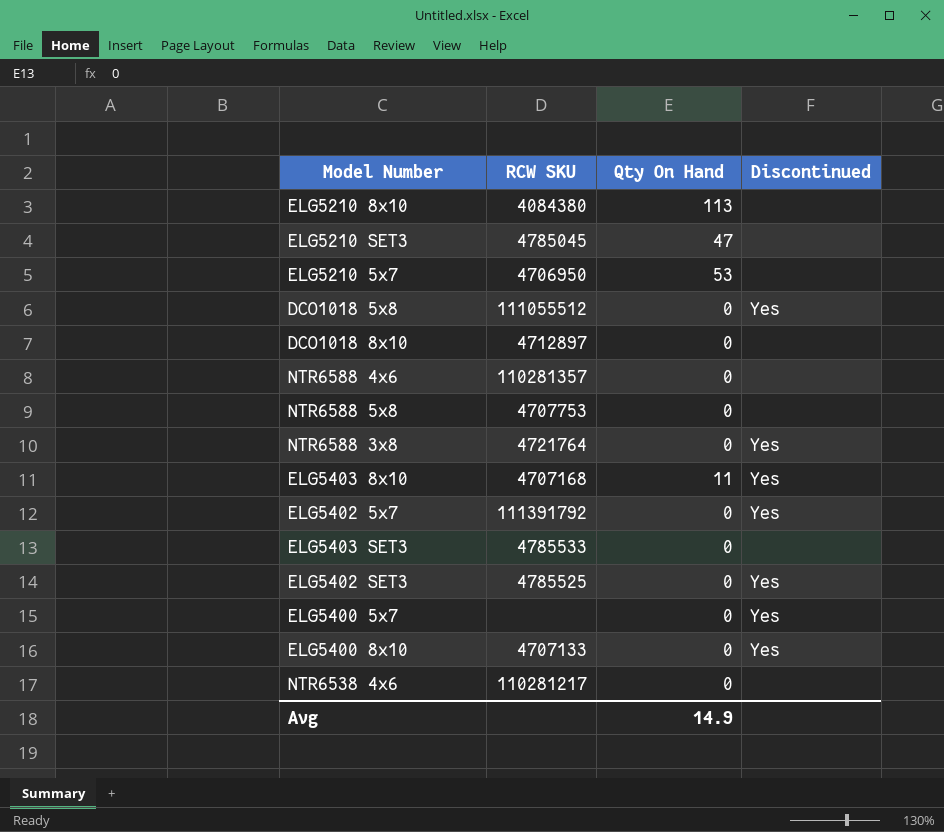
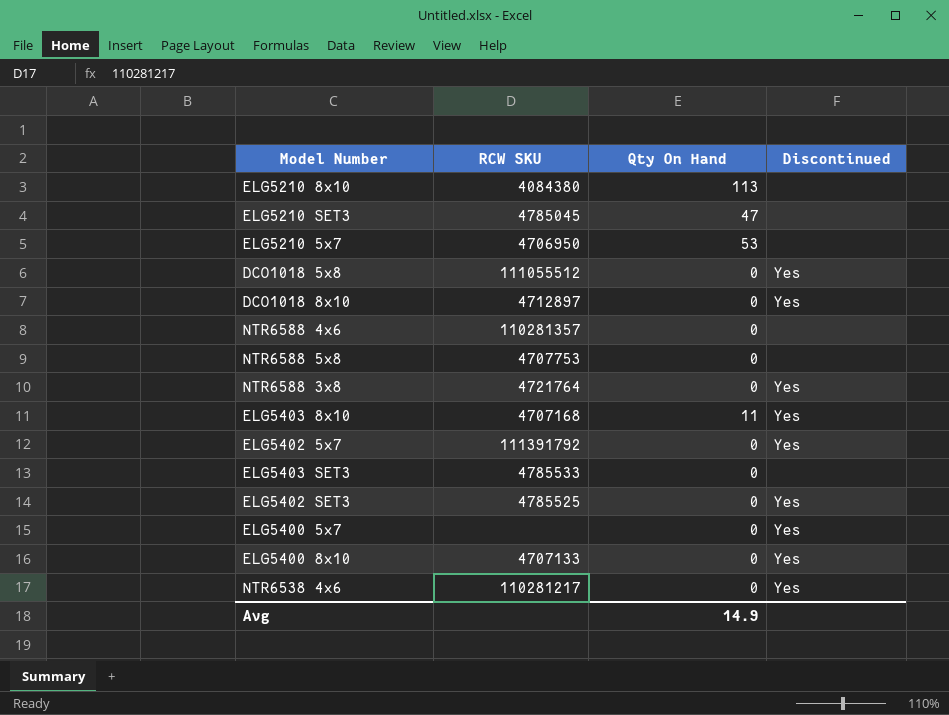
DCO1018 8x10 | Discontinued: none -> Yes
NTR6538 4x6 | Discontinued: none -> Yes

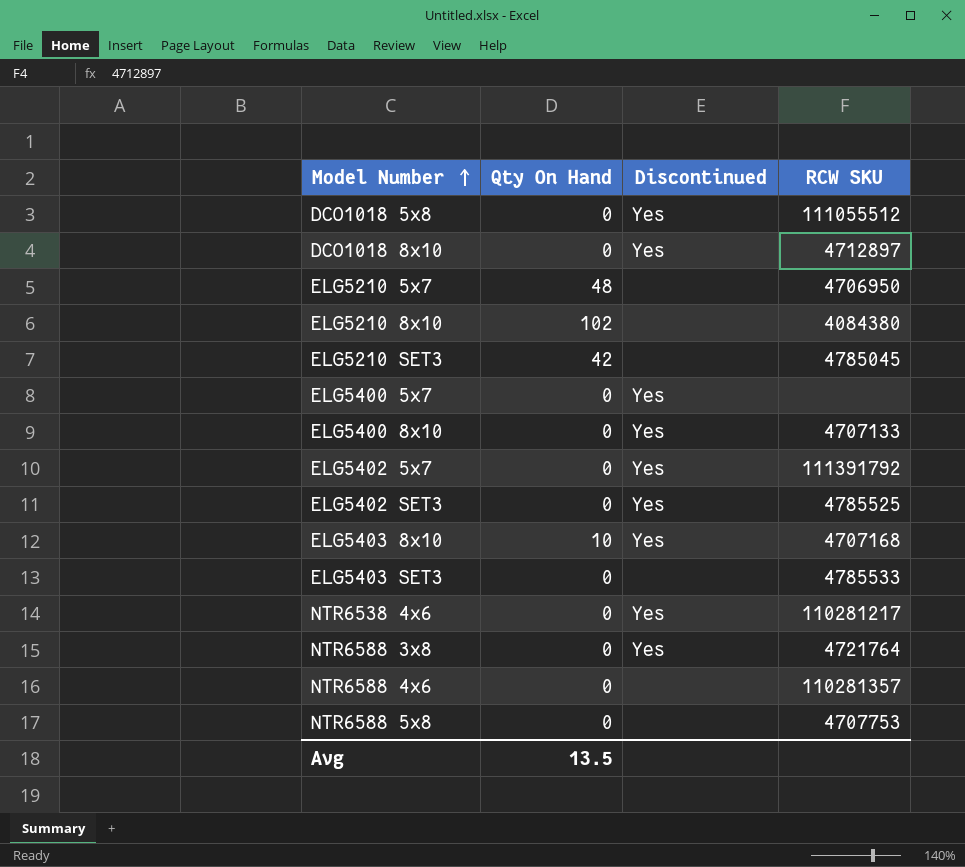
row order: none -> Model Number ascending
column RCW SKU | position: 2 -> 4
ELG5210 5x7 | Qty On Hand: 53 -> 48
ELG5210 8x10 | Qty On Hand: 113 -> 102
ELG5210 SET3 | Qty On Hand: 47 -> 42
ELG5403 8x10 | Qty On Hand: 11 -> 10
Avg | Qty On Hand: 14.9 -> 13.5

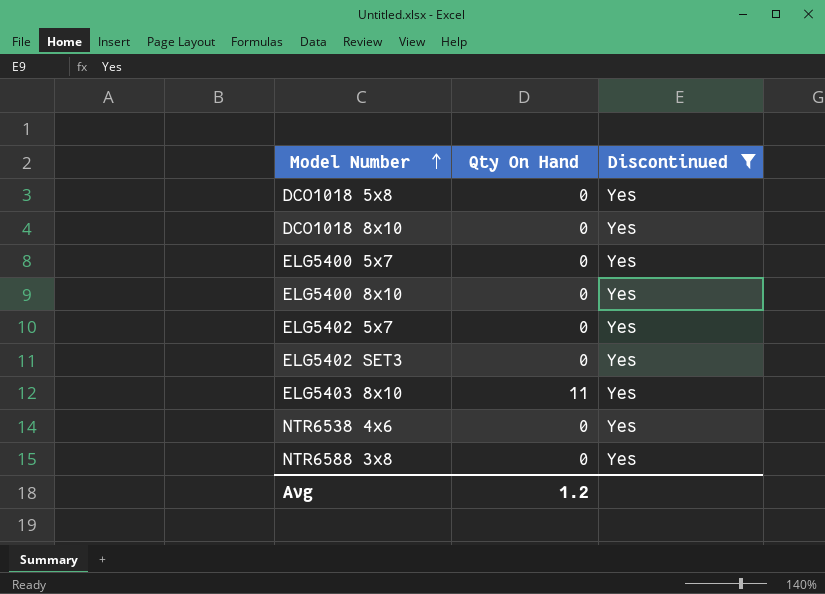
filter: none -> Discontinued = Yes
column RCW SKU | position: 4 -> none
ELG5403 8x10 | Qty On Hand: 10 -> 11
Avg | Qty On Hand: 13.5 -> 1.2

